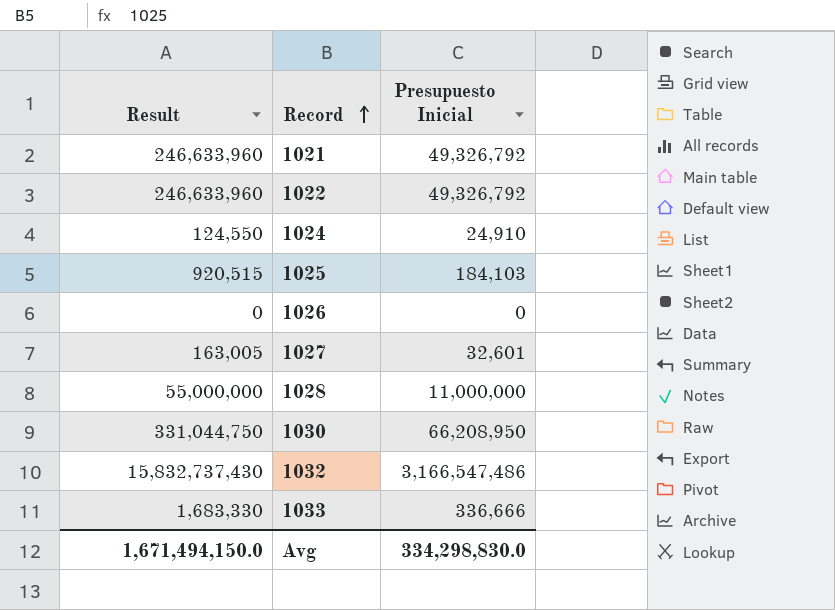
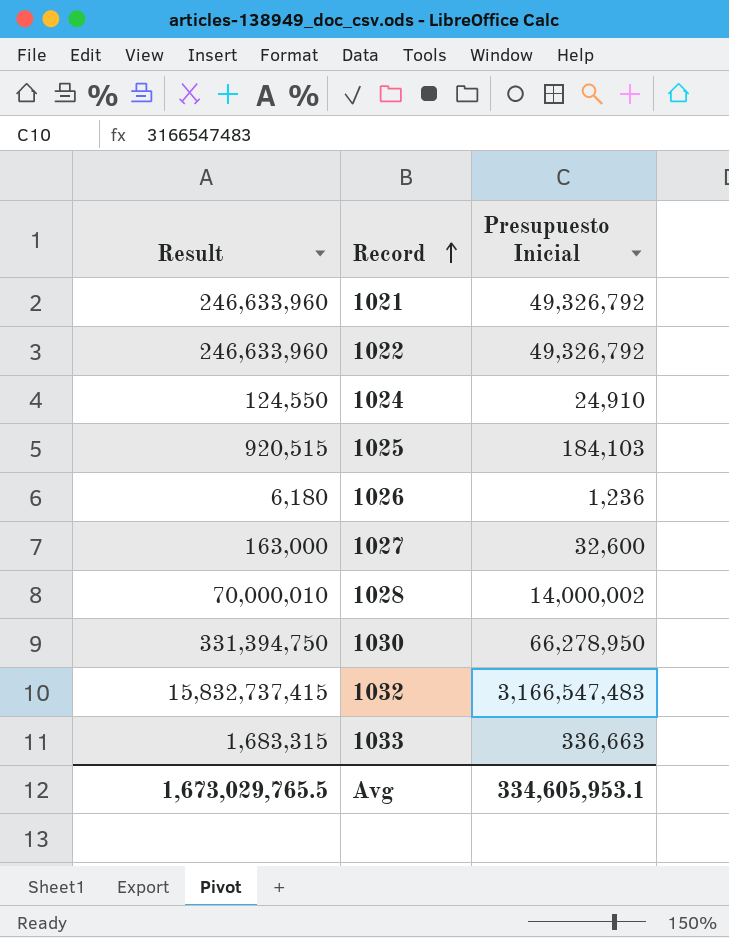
1026 | Result: 0 -> 6,180
1026 | Presupuesto Inicial: 0 -> 1,236
1027 | Result: 163,005 -> 163,000
1027 | Presupuesto Inicial: 32,601 -> 32,600
1028 | Result: 55,000,000 -> 70,000,010
1028 | Presupuesto Inicial: 11,000,000 -> 14,000,002
1030 | Result: 331,044,750 -> 331,394,750
1030 | Presupuesto Inicial: 66,208,950 -> 66,278,950
1032 | Result: 15,832,737,430 -> 15,832,737,415
1032 | Presupuesto Inicial: 3,166,547,486 -> 3,166,547,483
1033 | Result: 1,683,330 -> 1,683,315
1033 | Presupuesto Inicial: 336,666 -> 336,663
Avg | Result: 1,671,494,150.0 -> 1,673,029,765.5
Avg | Presupuesto Inicial: 334,298,830.0 -> 334,605,953.1

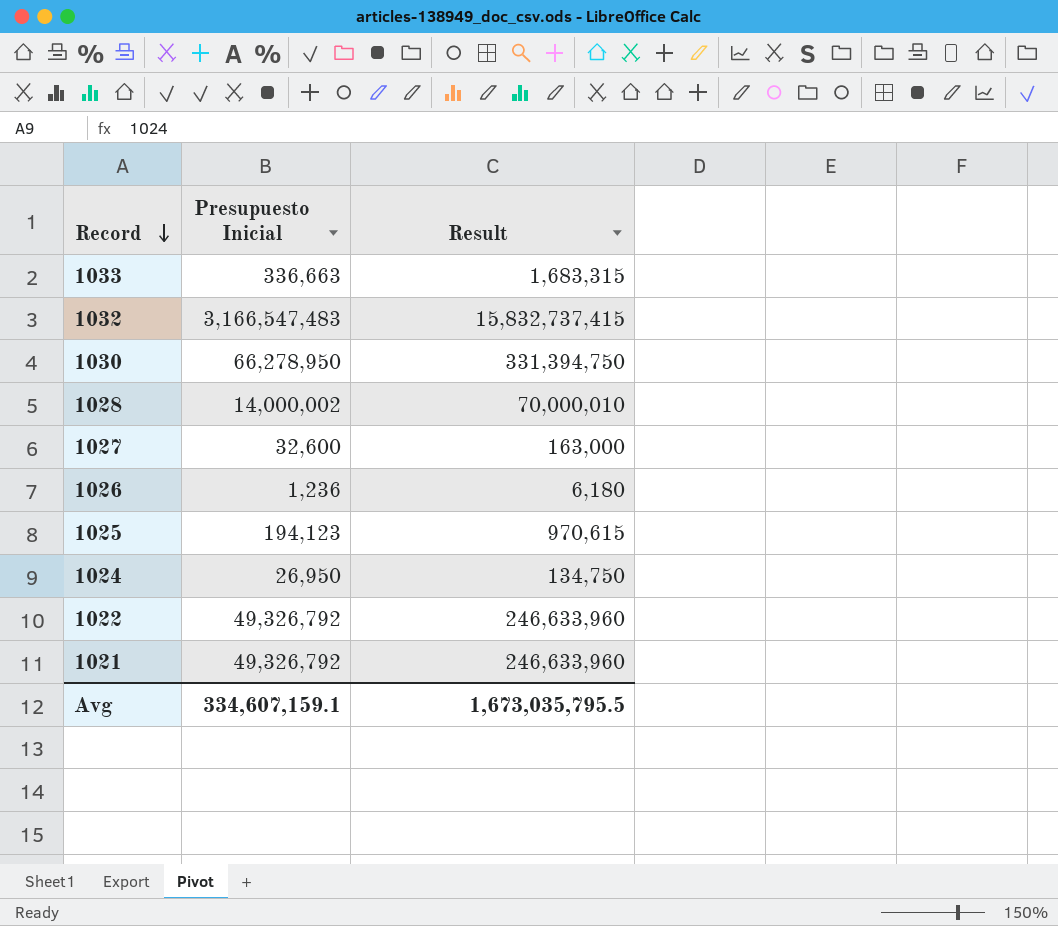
row order: Record ascending -> Record descending
column Result | position: 1 -> 3
1025 | Presupuesto Inicial: 184,103 -> 194,123
1025 | Result: 920,515 -> 970,615
1024 | Presupuesto Inicial: 24,910 -> 26,950
1024 | Result: 124,550 -> 134,750
Avg | Presupuesto Inicial: 334,605,953.1 -> 334,607,159.1
Avg | Result: 1,673,029,765.5 -> 1,673,035,795.5

